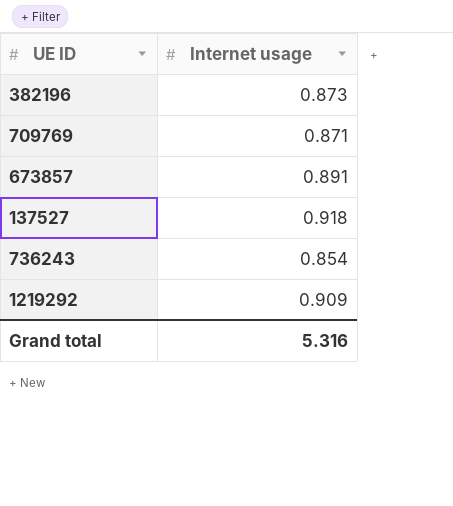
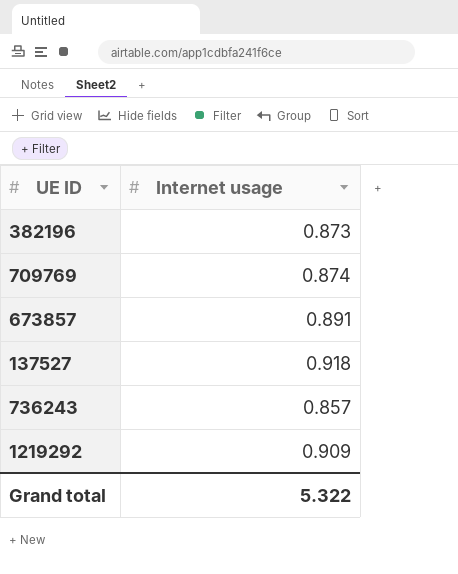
709769 | Internet usage: 0.871 -> 0.874
736243 | Internet usage: 0.854 -> 0.857
Grand total | Internet usage: 5.316 -> 5.322

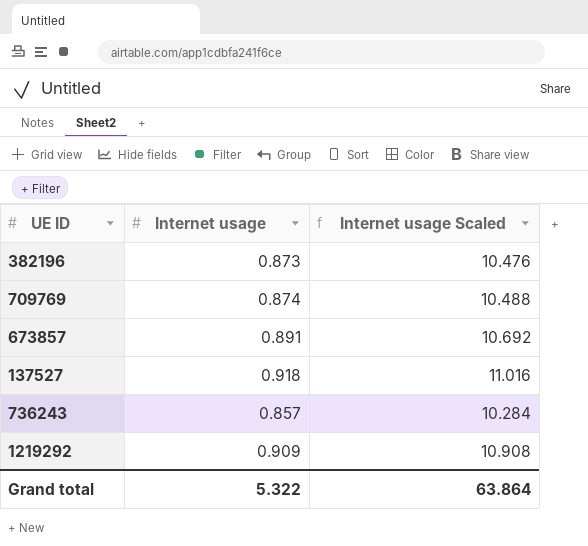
column Internet usage Scaled | formula: none -> [Internet usage] * 12

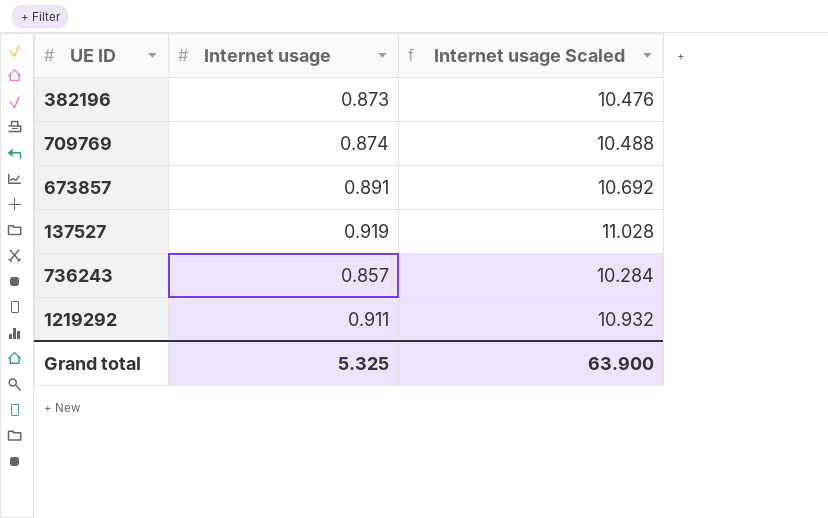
137527 | Internet usage: 0.918 -> 0.919
137527 | Internet usage Scaled: 11.016 -> 11.028
1219292 | Internet usage: 0.909 -> 0.911
1219292 | Internet usage Scaled: 10.908 -> 10.932
Grand total | Internet usage: 5.322 -> 5.325
Grand total | Internet usage Scaled: 63.864 -> 63.900

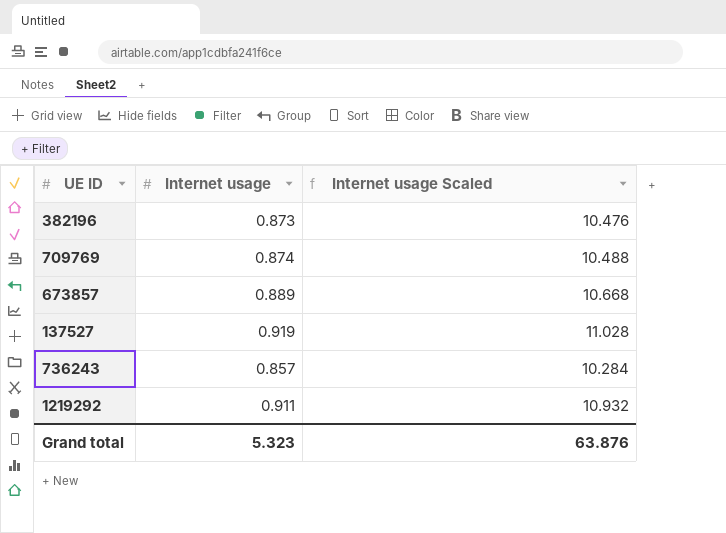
673857 | Internet usage: 0.891 -> 0.889
673857 | Internet usage Scaled: 10.692 -> 10.668
Grand total | Internet usage: 5.325 -> 5.323
Grand total | Internet usage Scaled: 63.900 -> 63.876

